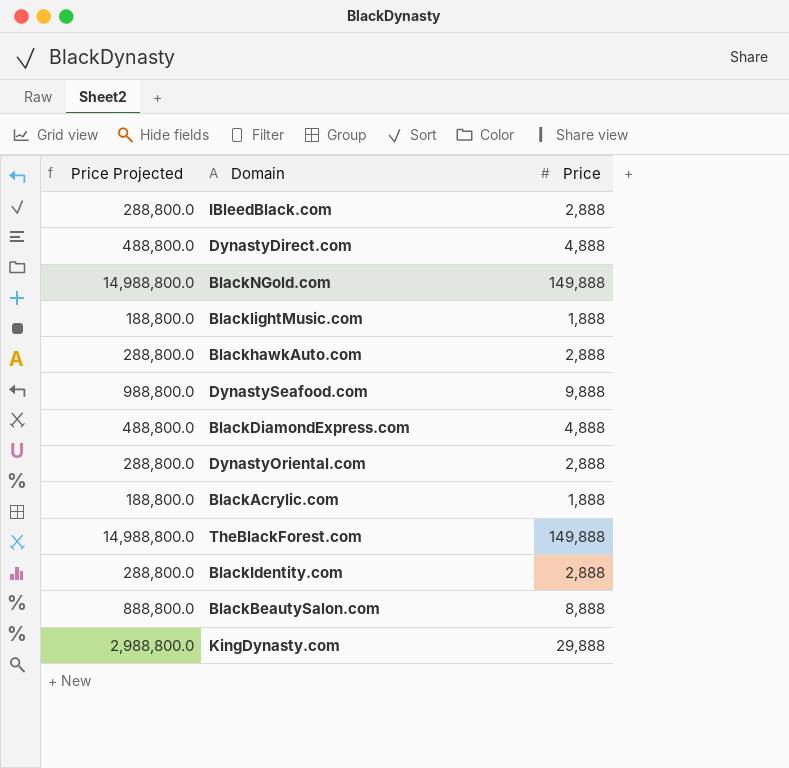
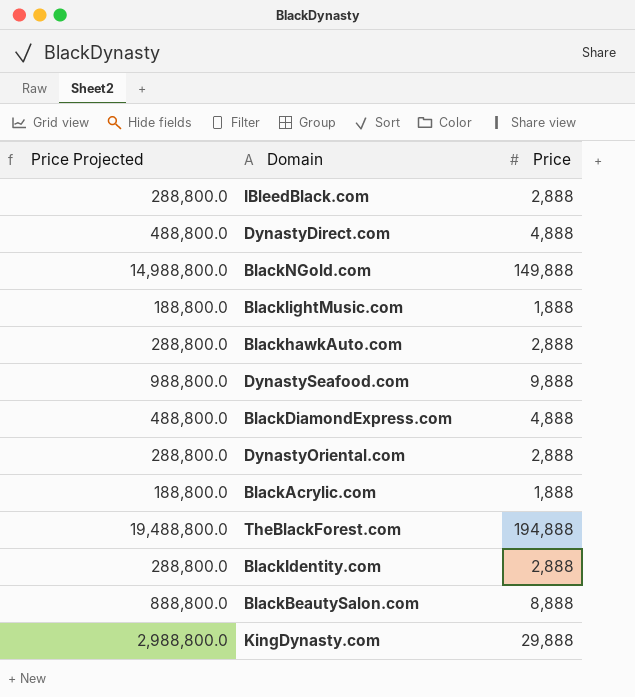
TheBlackForest.com | Price Projected: 14,988,800.0 -> 19,488,800.0
TheBlackForest.com | Price: 149,888 -> 194,888

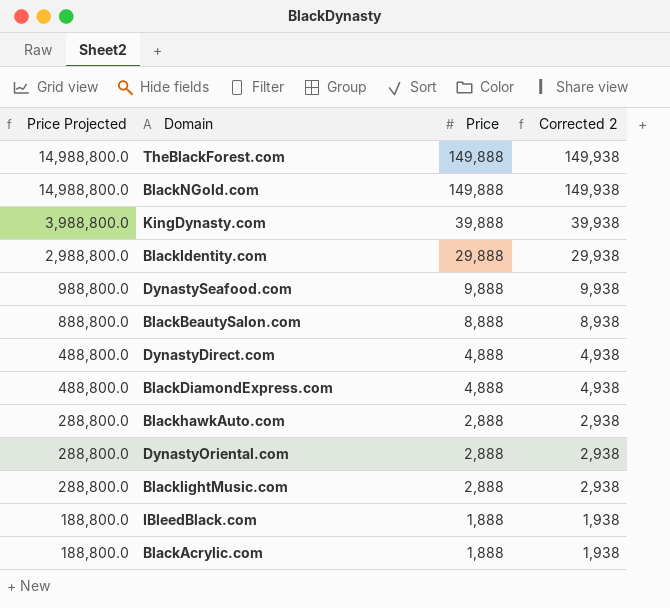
row order: none -> Price Projected descending
column Corrected 2 | formula: none -> [Price] + 50
TheBlackForest.com | Price Projected: 19,488,800.0 -> 14,988,800.0
TheBlackForest.com | Price: 194,888 -> 149,888
KingDynasty.com | Price Projected: 2,988,800.0 -> 3,988,800.0
KingDynasty.com | Price: 29,888 -> 39,888
BlackIdentity.com | Price Projected: 288,800.0 -> 2,988,800.0
BlackIdentity.com | Price: 2,888 -> 29,888
BlacklightMusic.com | Price Projected: 188,800.0 -> 288,800.0
BlacklightMusic.com | Price: 1,888 -> 2,888
IBleedBlack.com | Price Projected: 288,800.0 -> 188,800.0
IBleedBlack.com | Price: 2,888 -> 1,888

